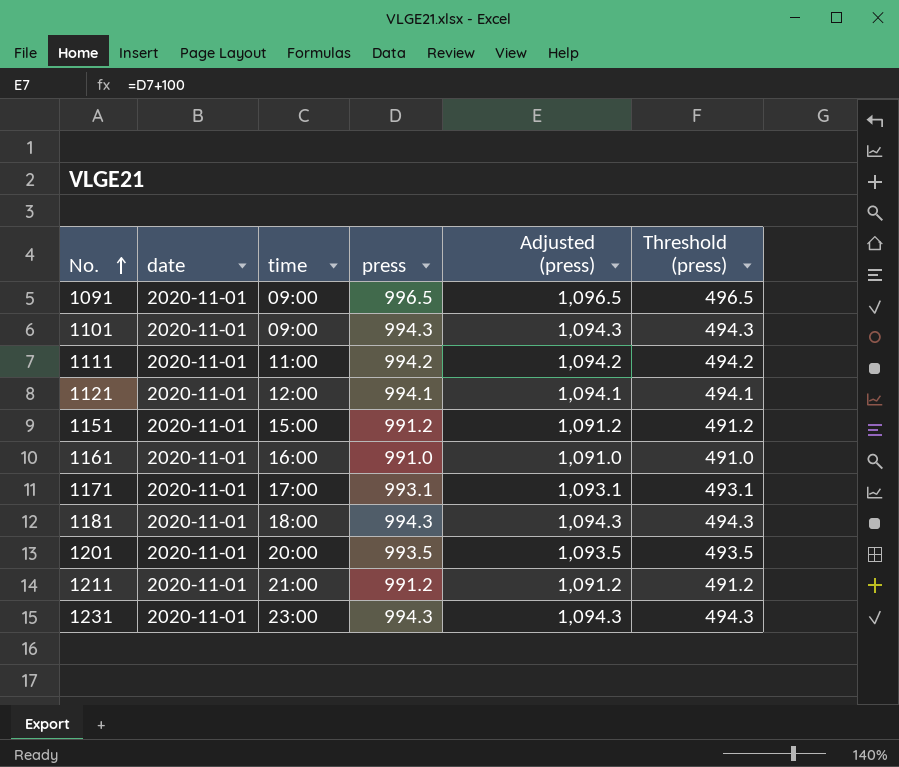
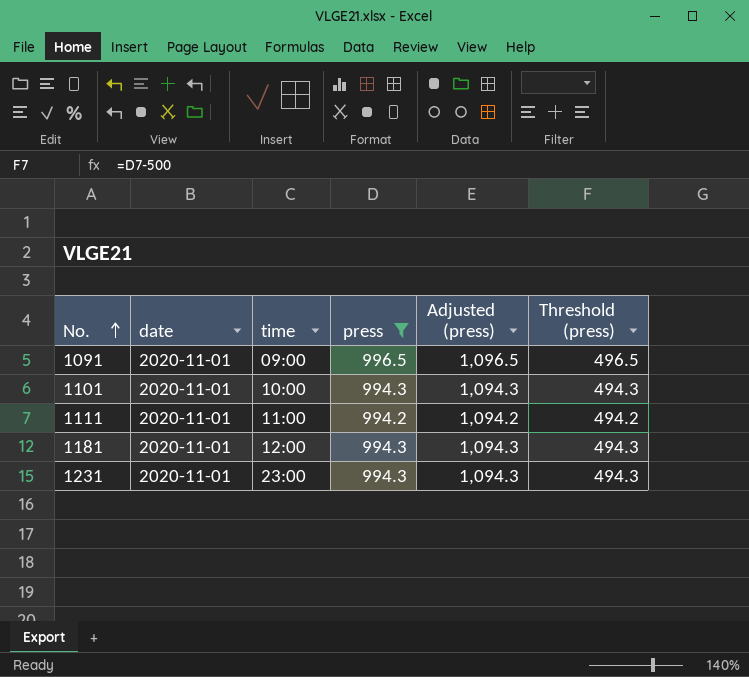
filter: none -> press >= 994.2
1101 | time: 09:00 -> 10:00
1181 | time: 18:00 -> 12:00

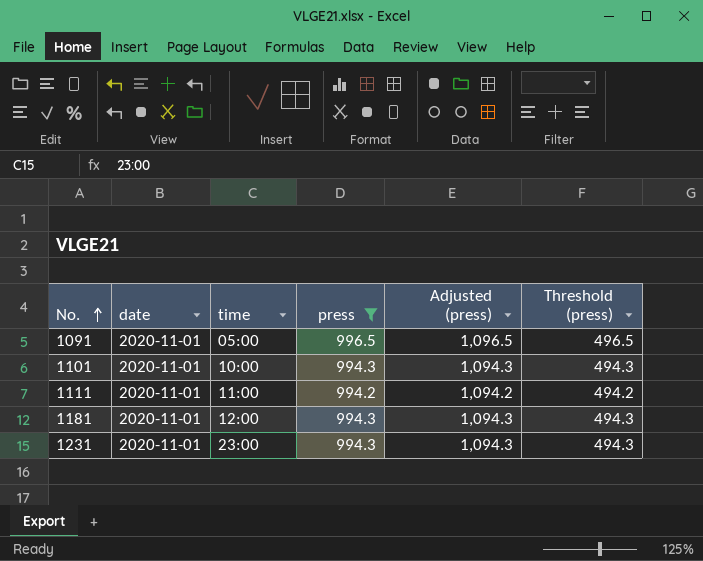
1091 | time: 09:00 -> 05:00

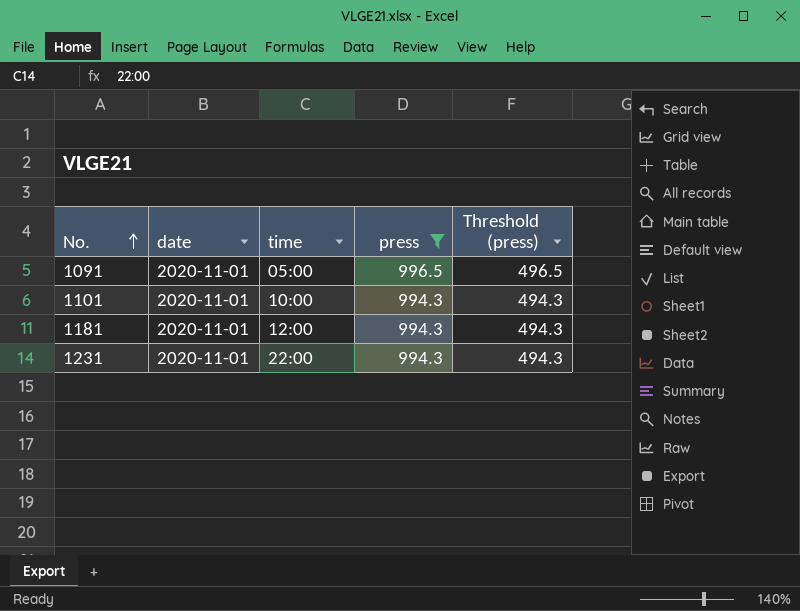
column Adjusted (press) | formula: [press] + 100 -> none
row 1111: 2020-11-01 | 11:00 | 994.2 | 1,094.2 | 494.2 -> none
1231 | time: 23:00 -> 22:00

